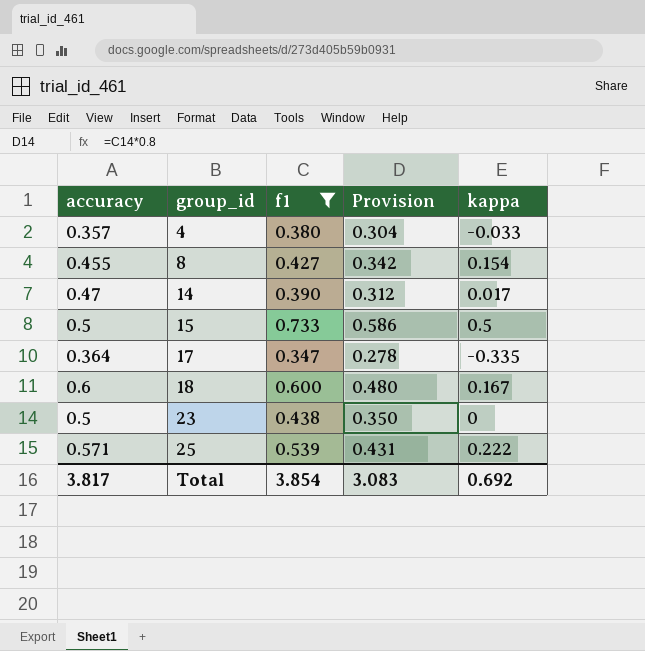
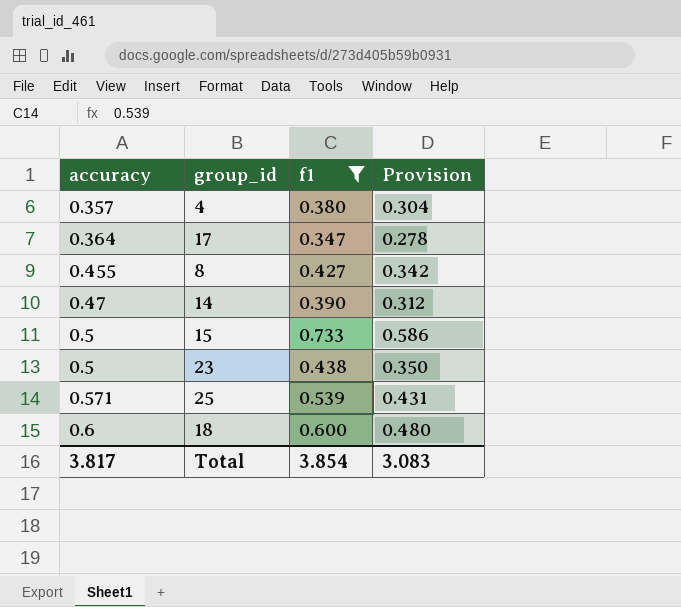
row order: group_id ascending -> accuracy ascending
column kappa | position: 5 -> none

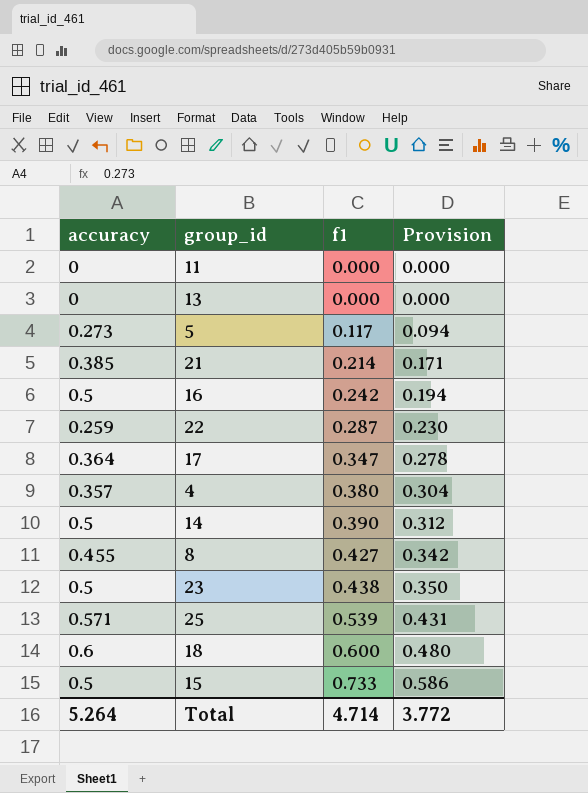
filter: f1 >= 0.347 -> none
row order: accuracy ascending -> f1 ascending
14 | accuracy: 0.47 -> 0.5
Total | accuracy: 3.817 -> 5.264
Total | f1: 3.854 -> 4.714
Total | Provision: 3.083 -> 3.772

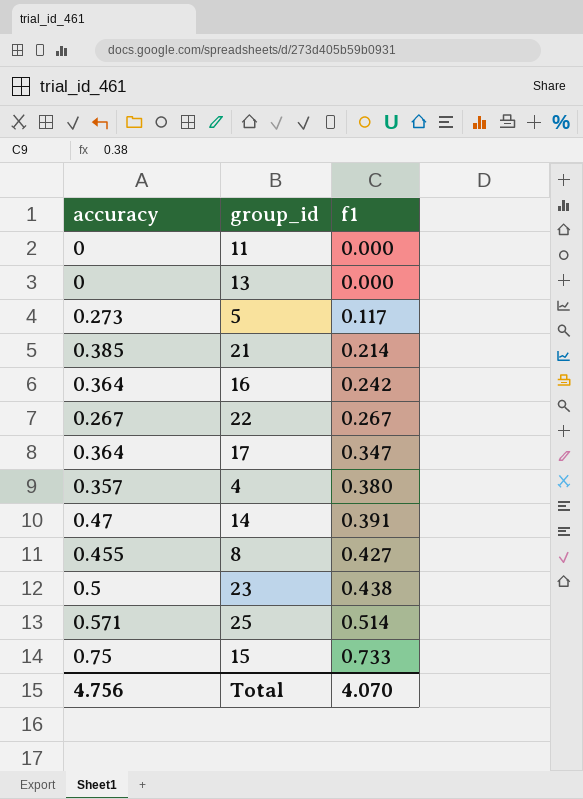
column Provision | formula: [f1] * 0.8 -> none
row 18: 0.6 | 0.600 | 0.480 -> none
16 | accuracy: 0.5 -> 0.364
22 | accuracy: 0.259 -> 0.267
22 | f1: 0.287 -> 0.267
14 | accuracy: 0.5 -> 0.47
14 | f1: 0.390 -> 0.391
25 | f1: 0.539 -> 0.514
15 | accuracy: 0.5 -> 0.75
Total | accuracy: 5.264 -> 4.756
Total | f1: 4.714 -> 4.070

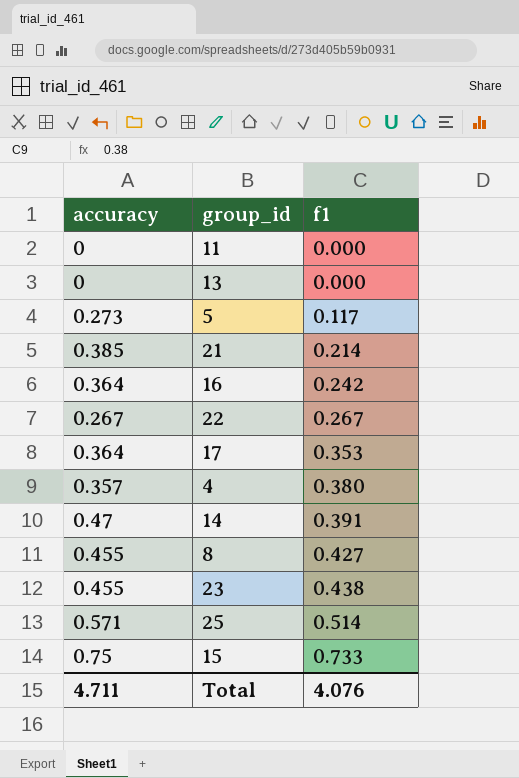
17 | f1: 0.347 -> 0.353
23 | accuracy: 0.5 -> 0.455
Total | accuracy: 4.756 -> 4.711
Total | f1: 4.070 -> 4.076

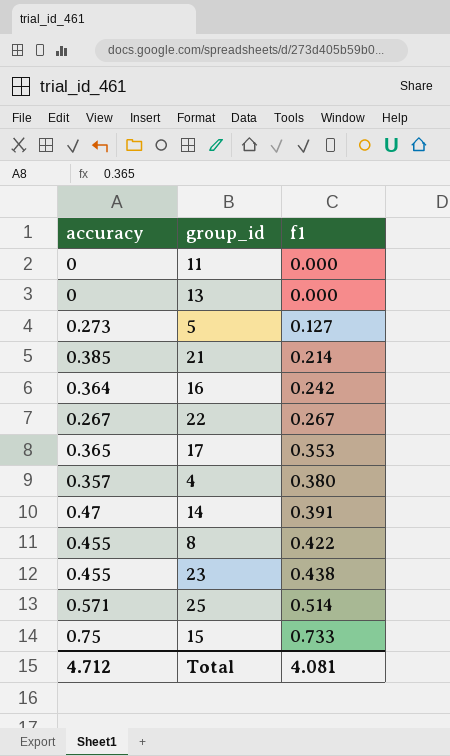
5 | f1: 0.117 -> 0.127
17 | accuracy: 0.364 -> 0.365
8 | f1: 0.427 -> 0.422
Total | accuracy: 4.711 -> 4.712
Total | f1: 4.076 -> 4.081

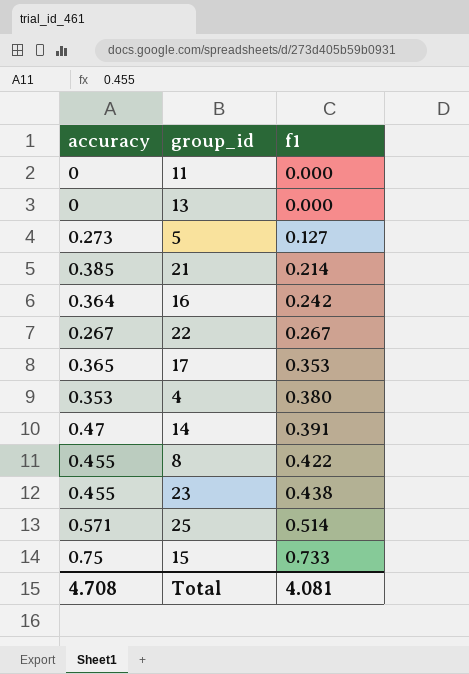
4 | accuracy: 0.357 -> 0.353
Total | accuracy: 4.712 -> 4.708

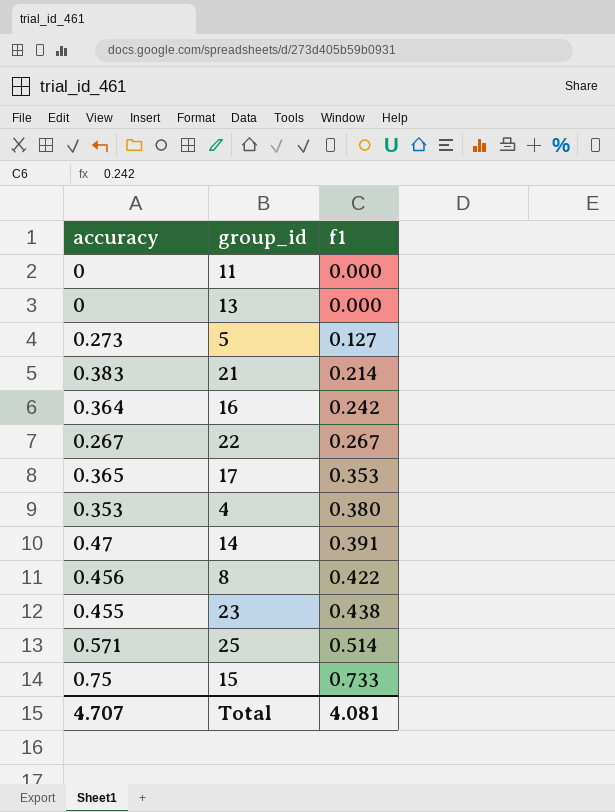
21 | accuracy: 0.385 -> 0.383
8 | accuracy: 0.455 -> 0.456
Total | accuracy: 4.708 -> 4.707

